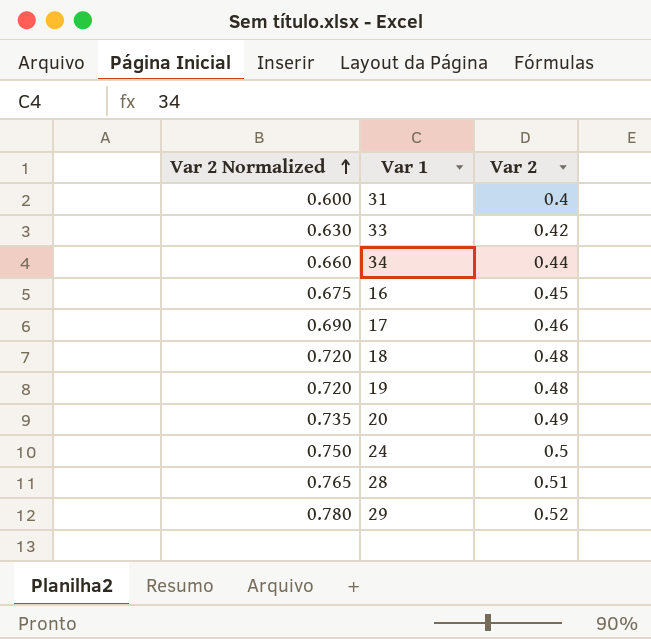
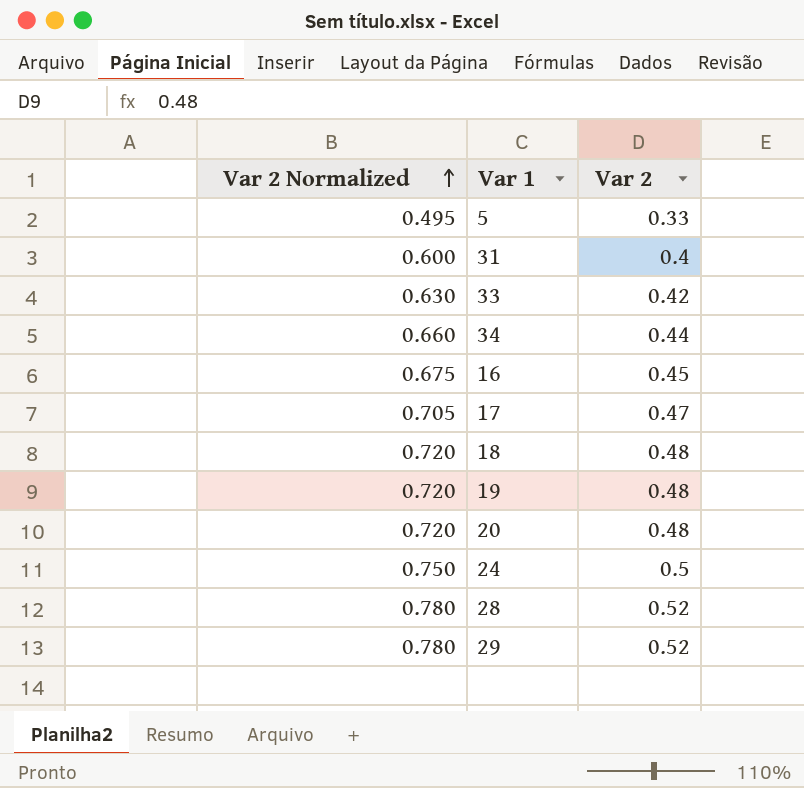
row 5: none -> 0.495 | 0.33
17 | Var 2 Normalized: 0.690 -> 0.705
17 | Var 2: 0.46 -> 0.47
20 | Var 2 Normalized: 0.735 -> 0.720
20 | Var 2: 0.49 -> 0.48
28 | Var 2 Normalized: 0.765 -> 0.780
28 | Var 2: 0.51 -> 0.52

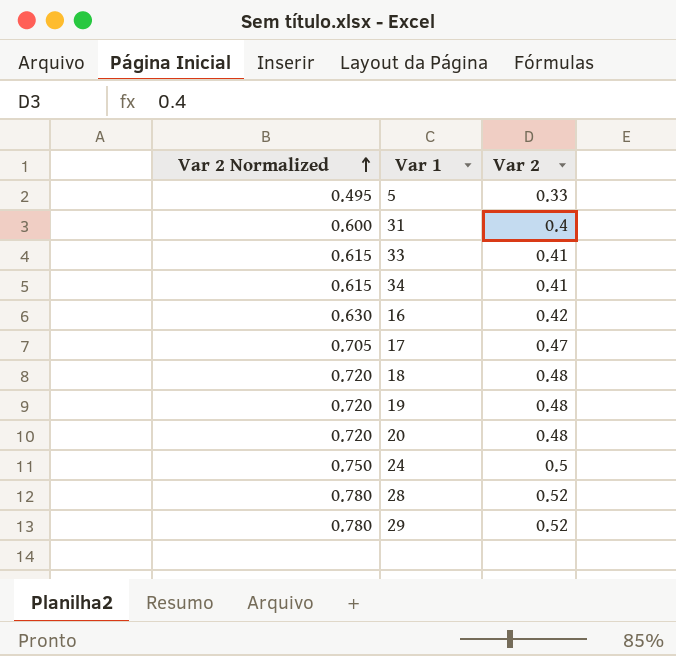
33 | Var 2 Normalized: 0.630 -> 0.615
33 | Var 2: 0.42 -> 0.41
34 | Var 2 Normalized: 0.660 -> 0.615
34 | Var 2: 0.44 -> 0.41
16 | Var 2 Normalized: 0.675 -> 0.630
16 | Var 2: 0.45 -> 0.42

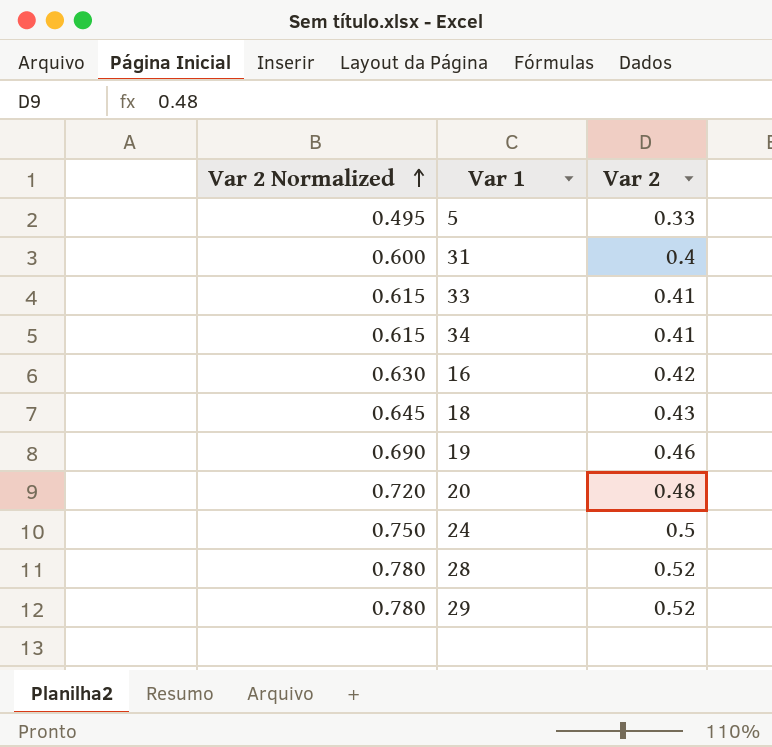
row 17: 0.705 | 0.47 -> none
18 | Var 2 Normalized: 0.720 -> 0.645
18 | Var 2: 0.48 -> 0.43
19 | Var 2 Normalized: 0.720 -> 0.690
19 | Var 2: 0.48 -> 0.46

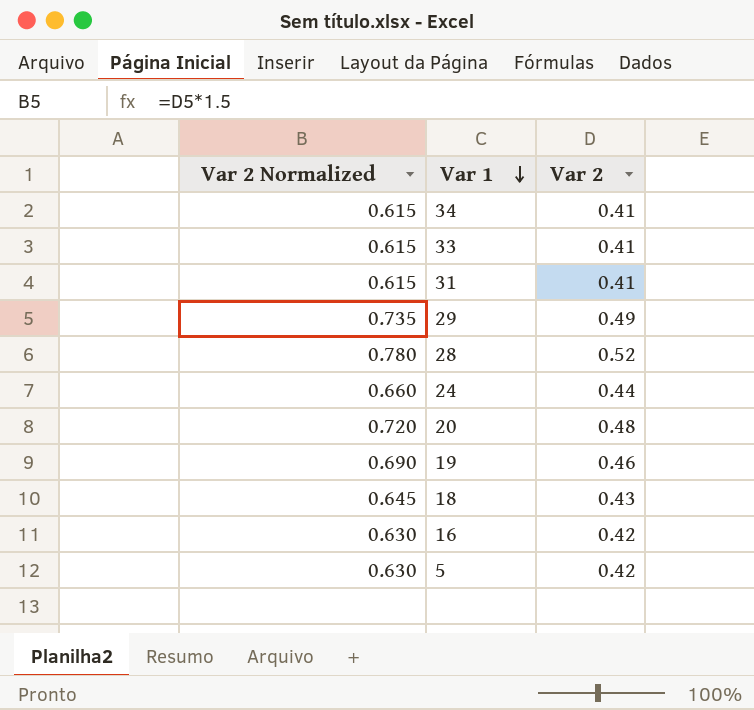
row order: Var 2 Normalized ascending -> Var 1 descending
31 | Var 2 Normalized: 0.600 -> 0.615
31 | Var 2: 0.4 -> 0.41
29 | Var 2 Normalized: 0.780 -> 0.735
29 | Var 2: 0.52 -> 0.49
24 | Var 2 Normalized: 0.750 -> 0.660
24 | Var 2: 0.5 -> 0.44
5 | Var 2 Normalized: 0.495 -> 0.630
5 | Var 2: 0.33 -> 0.42

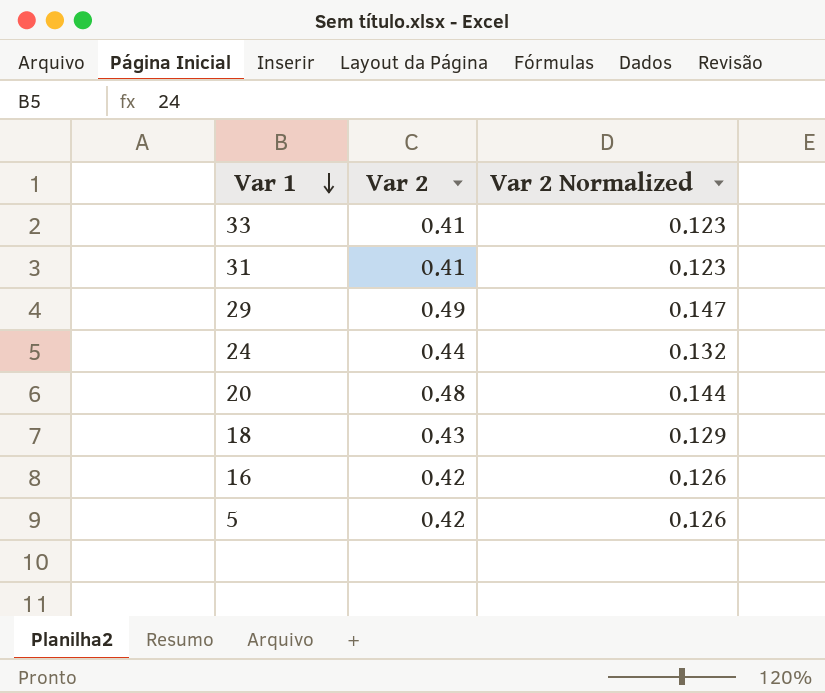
column Var 2 Normalized | formula: [Var 2] * 1.5 -> [Var 2] * 0.3
column Var 2 Normalized | position: 1 -> 3
row 34: 0.615 | 0.41 -> none
row 28: 0.780 | 0.52 -> none
row 19: 0.690 | 0.46 -> none

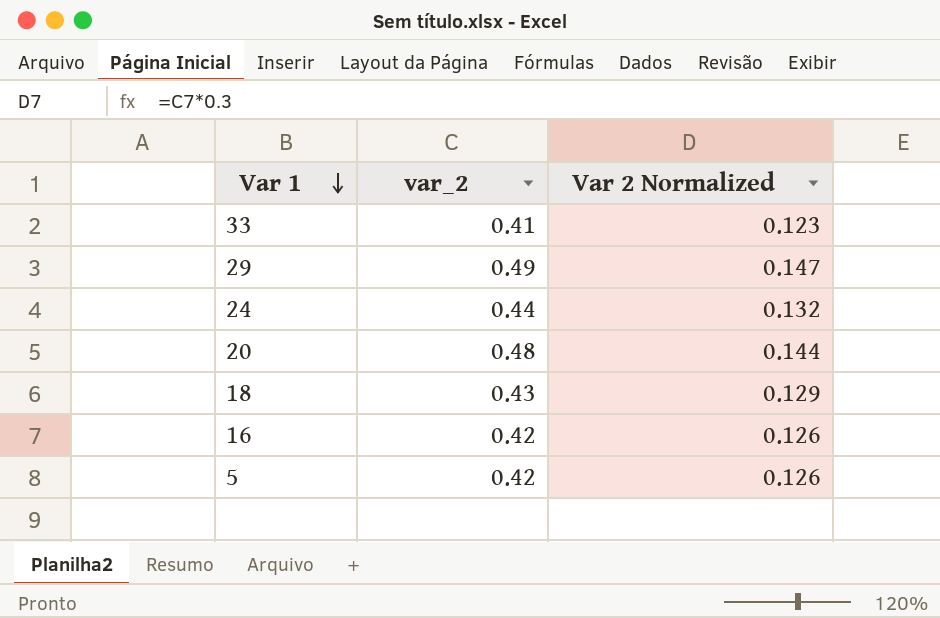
column name: Var 2 -> var_2
row 31: 0.41 | 0.123 -> none

